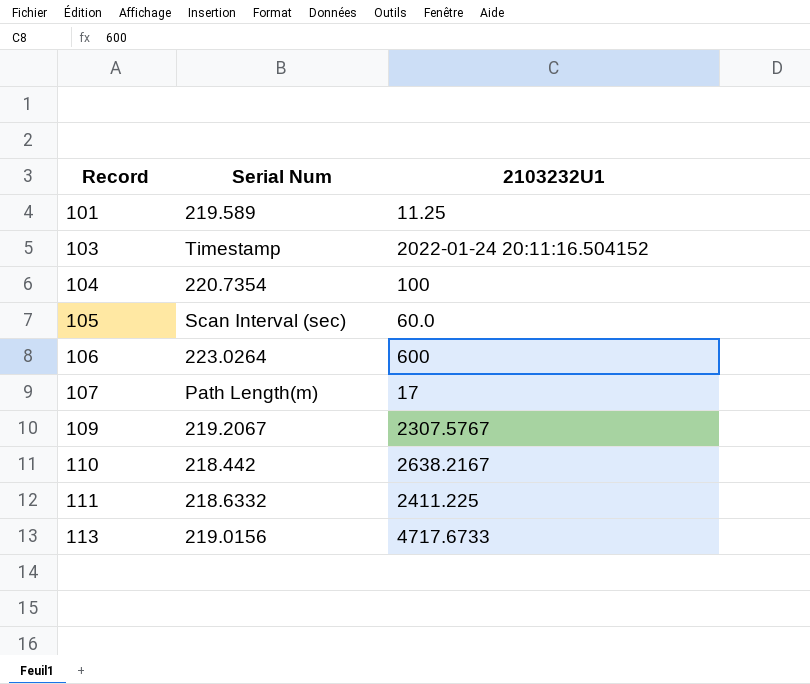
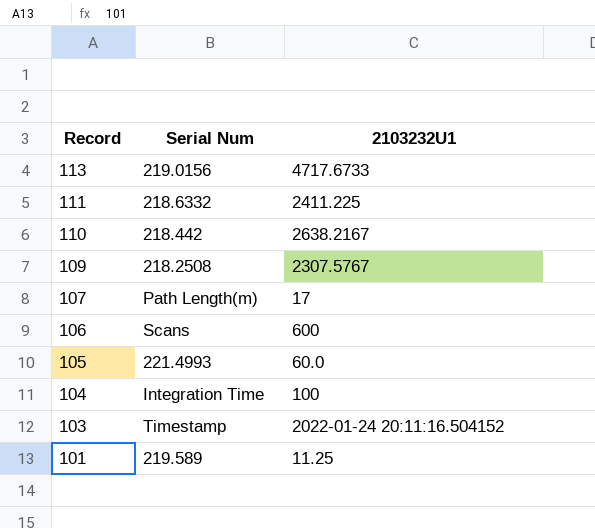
row order: Record ascending -> Record descending
109 | Serial Num: 219.2067 -> 218.2508
106 | Serial Num: 223.0264 -> Scans
105 | Serial Num: Scan Interval (sec) -> 221.4993
104 | Serial Num: 220.7354 -> Integration Time

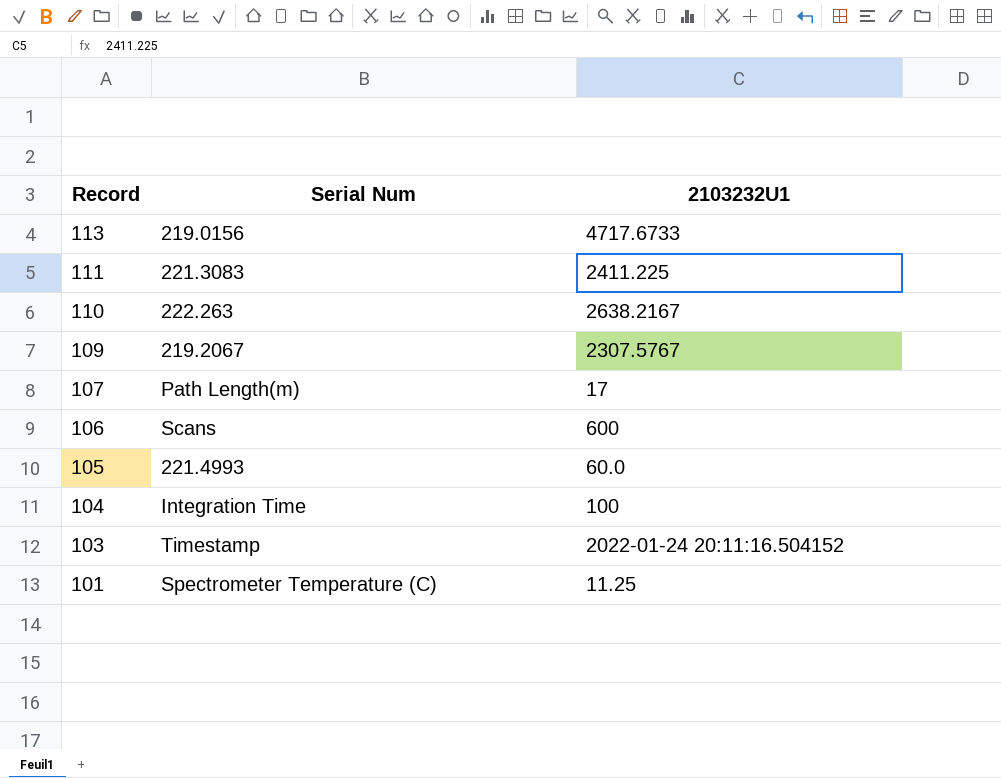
111 | Serial Num: 218.6332 -> 221.3083
110 | Serial Num: 218.442 -> 222.263
109 | Serial Num: 218.2508 -> 219.2067
101 | Serial Num: 219.589 -> Spectrometer Temperature (C)

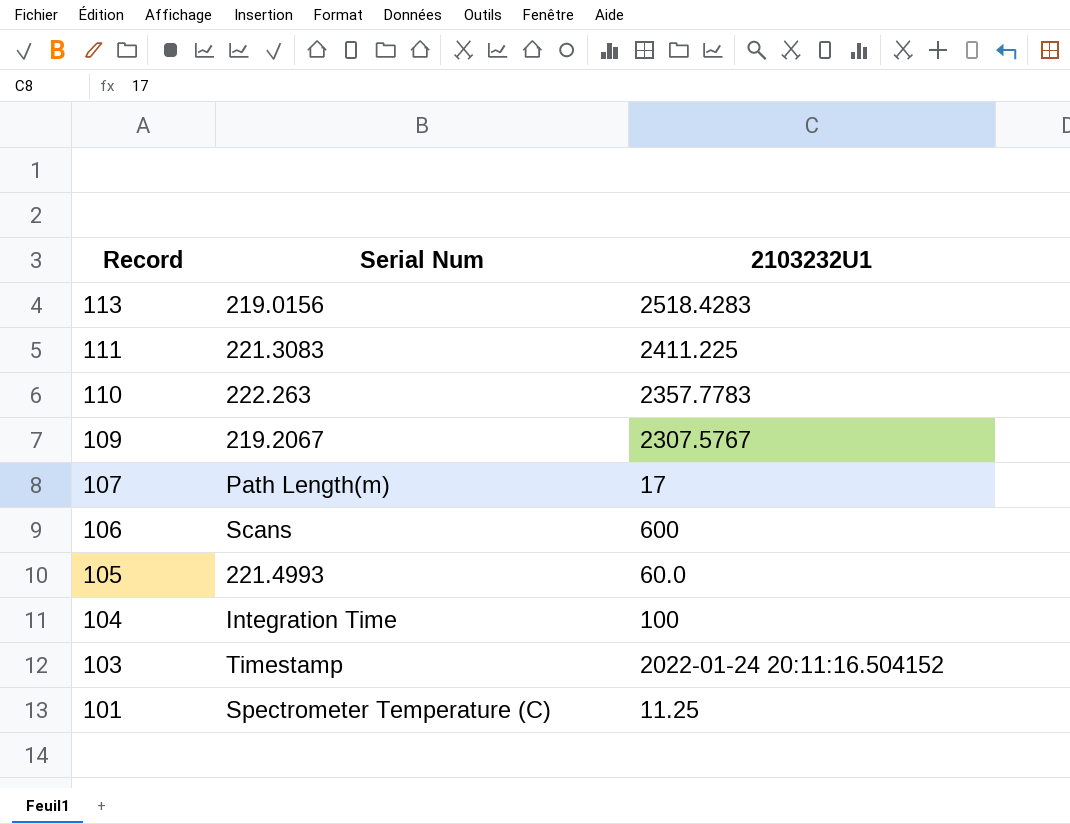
113 | 2103232U1: 4717.6733 -> 2518.4283
110 | 2103232U1: 2638.2167 -> 2357.7783

